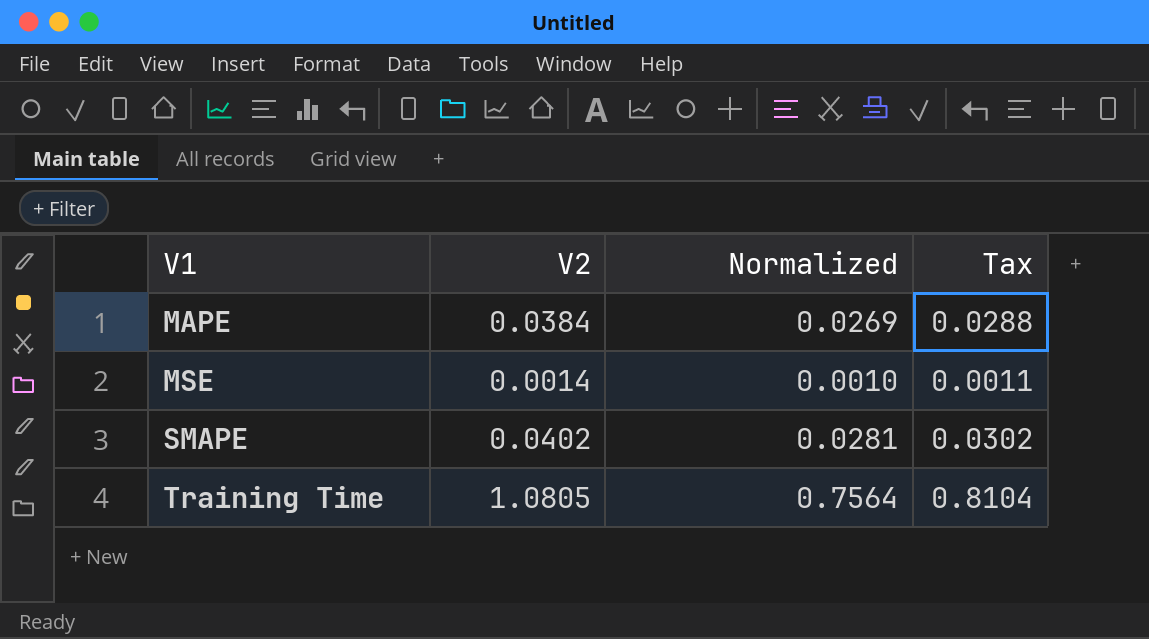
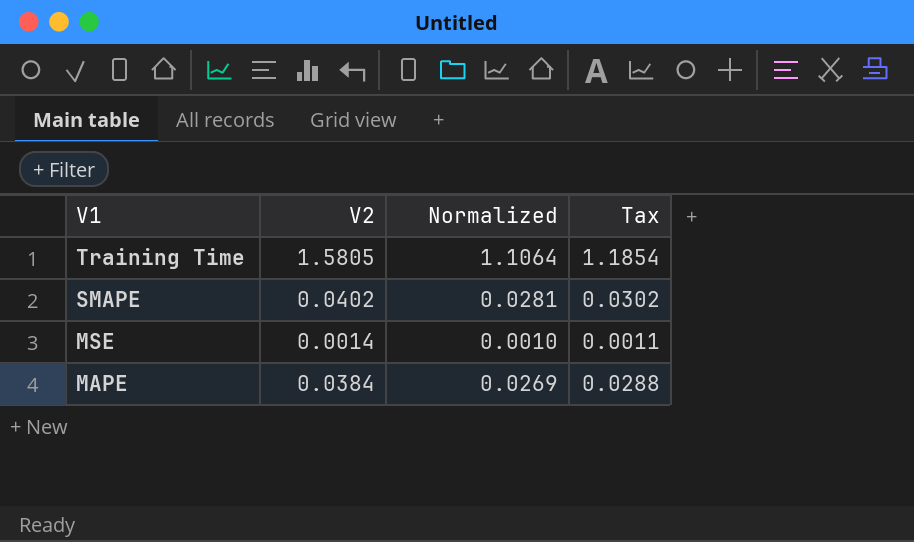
row order: V1 ascending -> V1 descending
Training Time | V2: 1.0805 -> 1.5805
Training Time | Normalized: 0.7564 -> 1.1064
Training Time | Tax: 0.8104 -> 1.1854

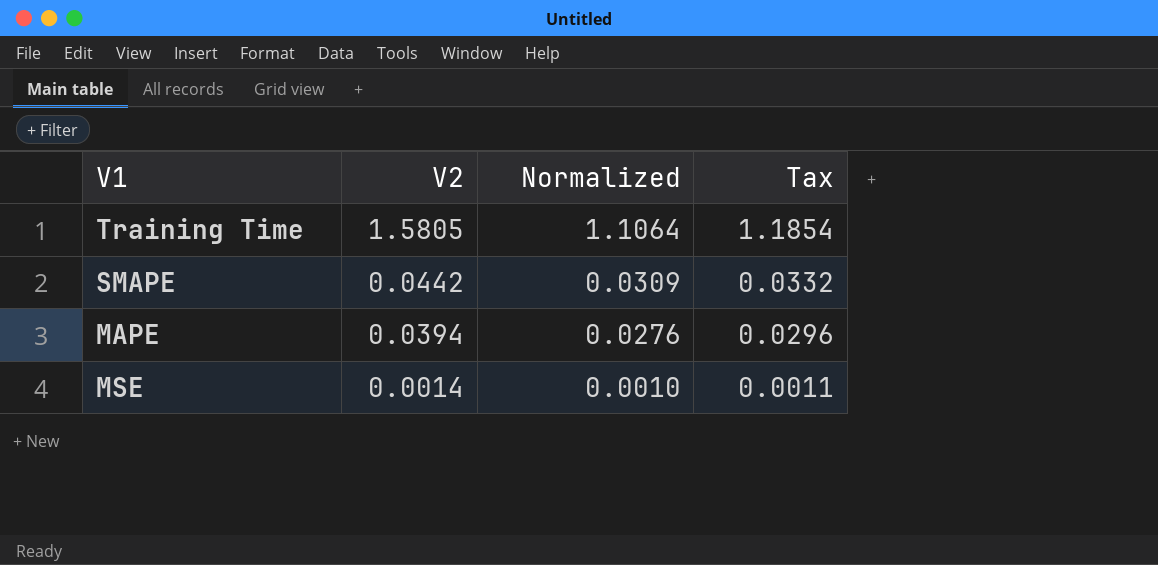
row order: V1 descending -> V2 descending
SMAPE | V2: 0.0402 -> 0.0442
SMAPE | Normalized: 0.0281 -> 0.0309
SMAPE | Tax: 0.0302 -> 0.0332
MAPE | V2: 0.0384 -> 0.0394
MAPE | Normalized: 0.0269 -> 0.0276
MAPE | Tax: 0.0288 -> 0.0296

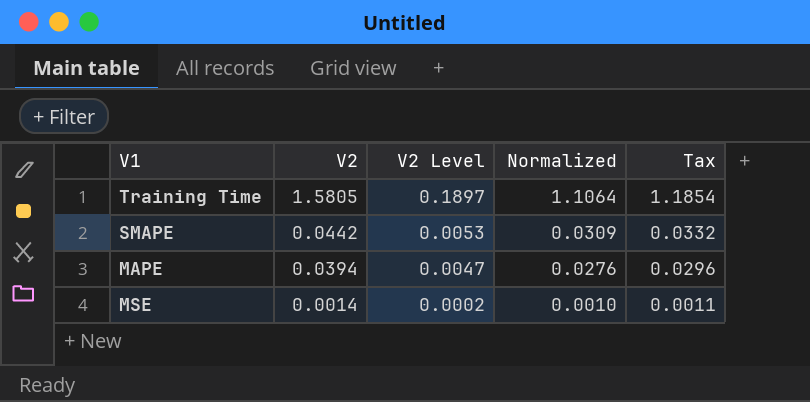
column V2 Level | formula: none -> [V2] * 0.12

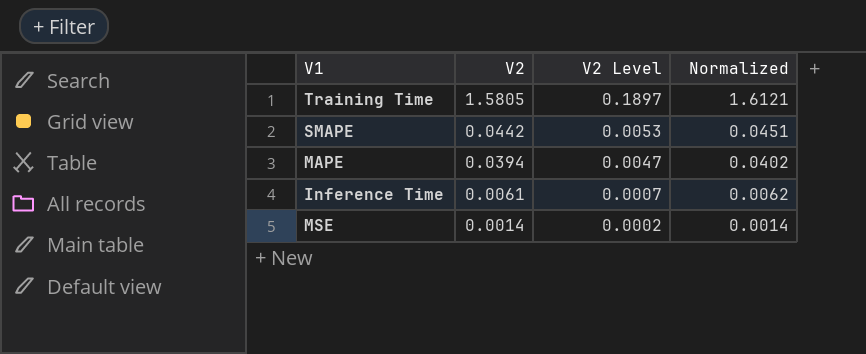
column Tax | formula: [V2] * 0.75 -> none
column Normalized | formula: [V2] * 0.7 -> [V2] * 1.02
row Inference Time: none -> 0.0061 | 0.0007 | 0.0062

